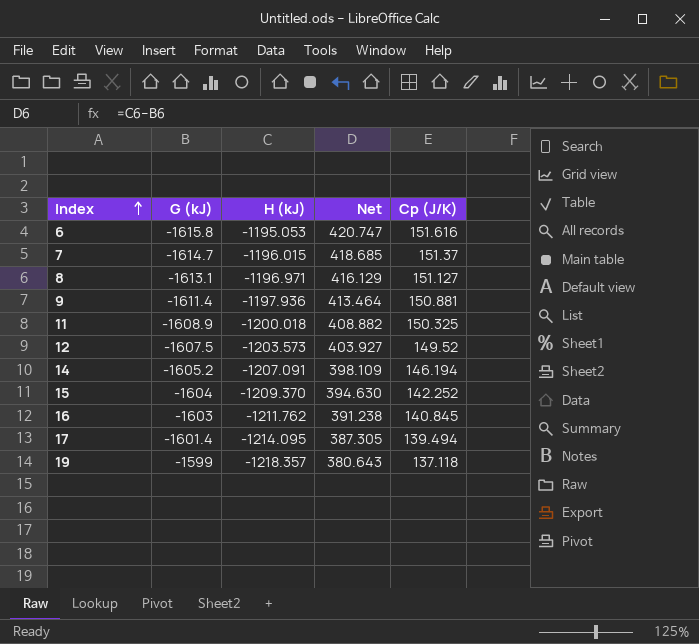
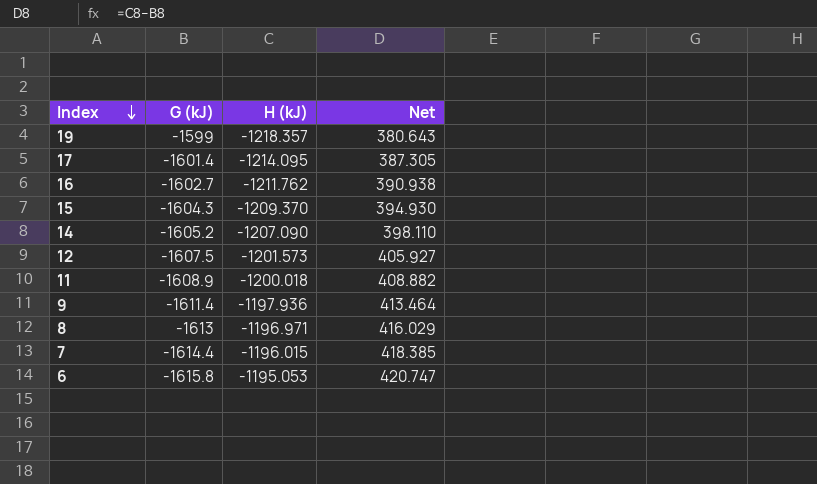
row order: Index ascending -> Index descending
column Cp (J/K) | position: 5 -> none
16 | G (kJ): -1603 -> -1602.7
16 | Net: 391.238 -> 390.938
15 | G (kJ): -1604 -> -1604.3
15 | Net: 394.630 -> 394.930
14 | H (kJ): -1207.091 -> -1207.090
14 | Net: 398.109 -> 398.110
12 | H (kJ): -1203.573 -> -1201.573
12 | Net: 403.927 -> 405.927
8 | G (kJ): -1613.1 -> -1613
8 | Net: 416.129 -> 416.029
7 | G (kJ): -1614.7 -> -1614.4
7 | Net: 418.685 -> 418.385

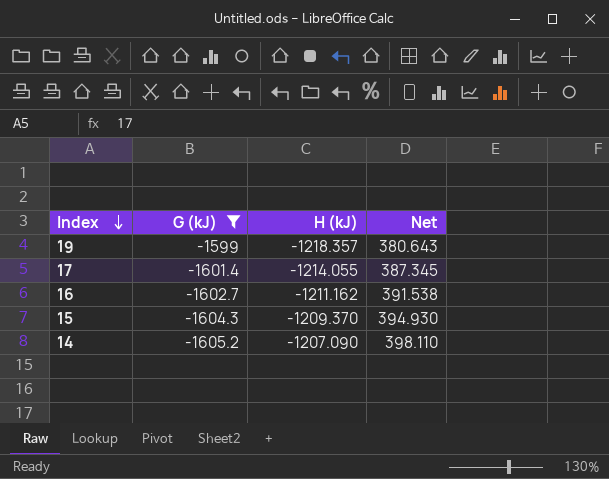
filter: none -> G (kJ) >= -1605.2
17 | H (kJ): -1214.095 -> -1214.055
17 | Net: 387.305 -> 387.345
16 | H (kJ): -1211.762 -> -1211.162
16 | Net: 390.938 -> 391.538

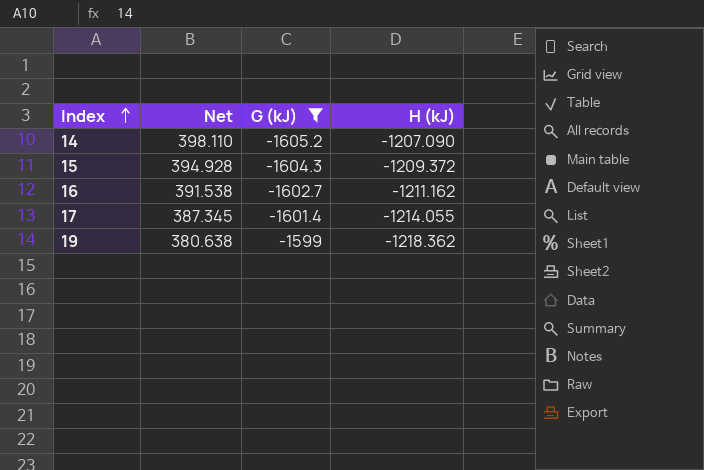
row order: Index descending -> Index ascending
column Net | position: 4 -> 2
15 | Net: 394.930 -> 394.928
15 | H (kJ): -1209.370 -> -1209.372
19 | Net: 380.643 -> 380.638
19 | H (kJ): -1218.357 -> -1218.362

